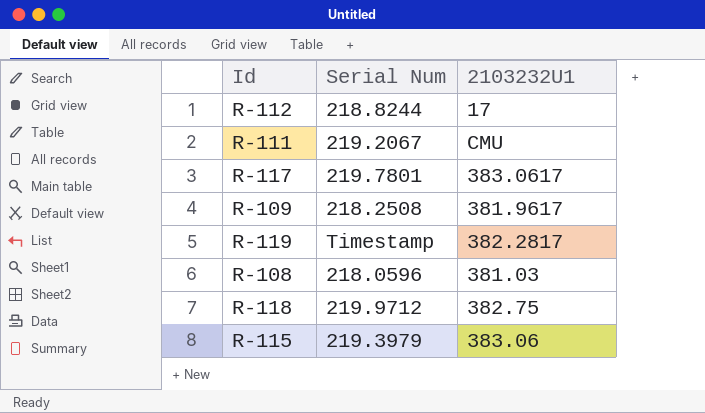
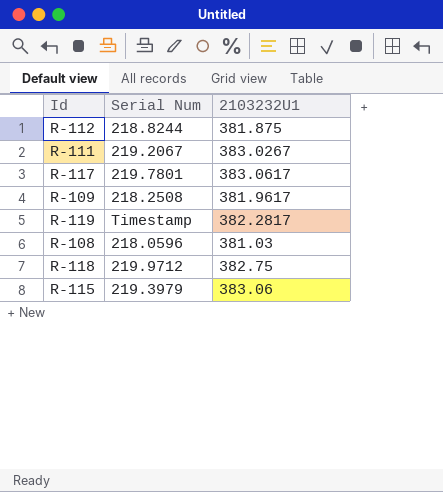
R-112 | 2103232U1: 17 -> 381.875
R-111 | 2103232U1: CMU -> 383.0267

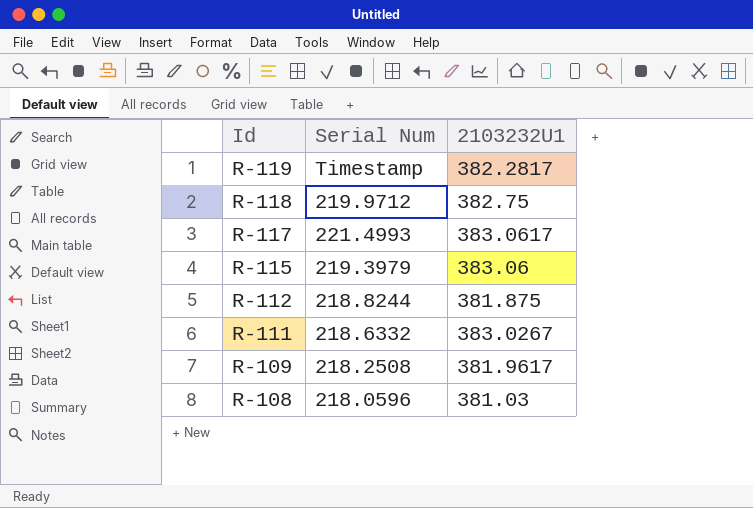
row order: none -> Id descending
R-117 | Serial Num: 219.7801 -> 221.4993
R-111 | Serial Num: 219.2067 -> 218.6332

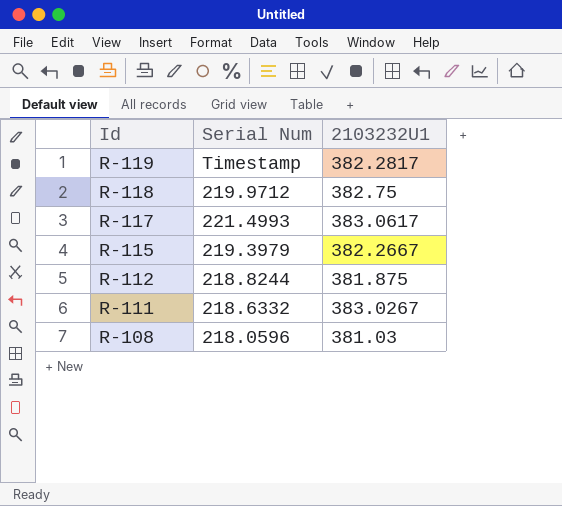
row R-109: 218.2508 | 381.9617 -> none
R-115 | 2103232U1: 383.06 -> 382.2667

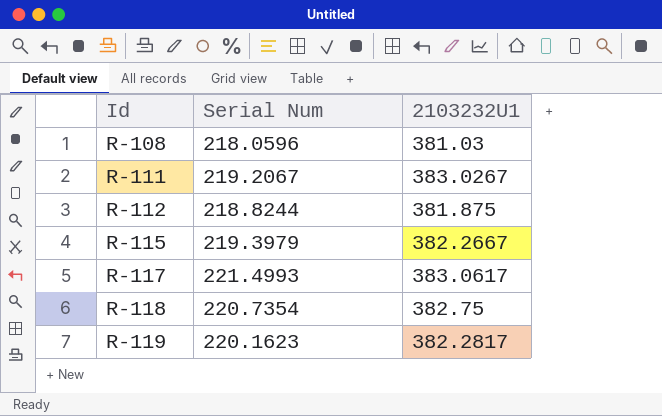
row order: Id descending -> Id ascending
R-111 | Serial Num: 218.6332 -> 219.2067
R-118 | Serial Num: 219.9712 -> 220.7354
R-119 | Serial Num: Timestamp -> 220.1623

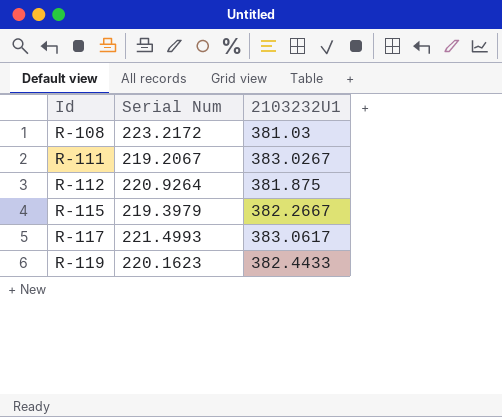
row R-118: 220.7354 | 382.75 -> none
R-108 | Serial Num: 218.0596 -> 223.2172
R-112 | Serial Num: 218.8244 -> 220.9264
R-119 | 2103232U1: 382.2817 -> 382.4433

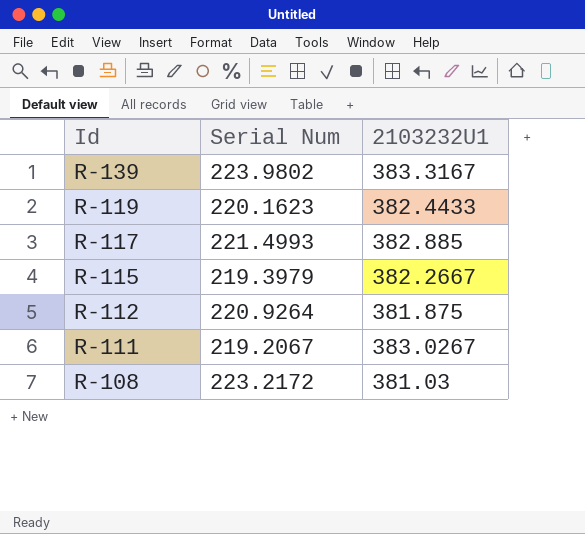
row order: Id ascending -> Id descending
row R-139: none -> 223.9802 | 383.3167
R-117 | 2103232U1: 383.0617 -> 382.885

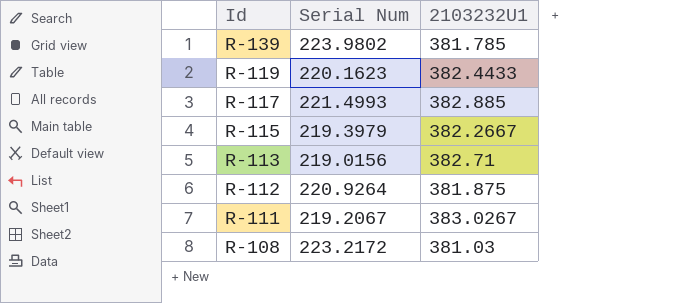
R-139 | 2103232U1: 383.3167 -> 381.785
row R-113: none -> 219.0156 | 382.71

